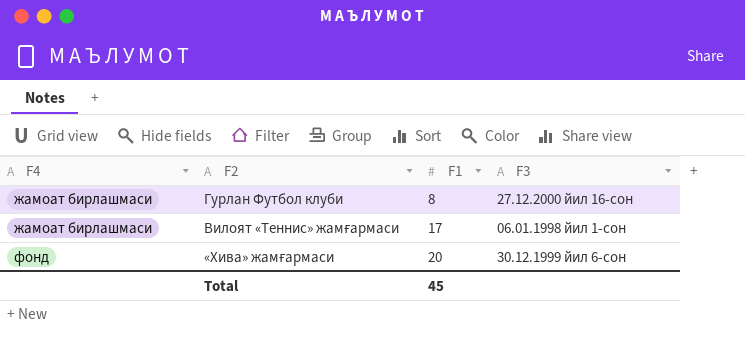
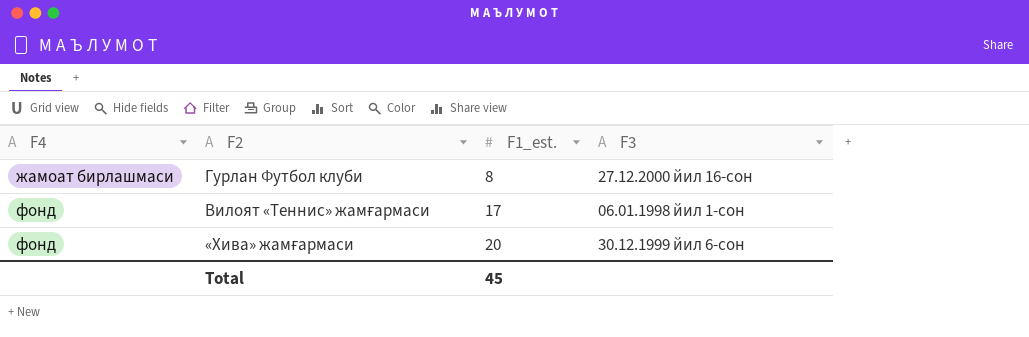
column name: F1 -> F1_est.
Вилоят «Теннис» жамғармаси | F4: жамоат бирлашмаси -> фонд

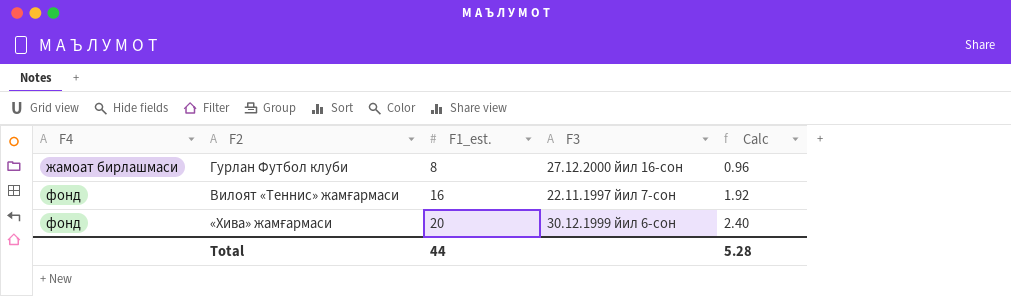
column Calc | formula: none -> [F1_est.] * 0.12
Вилоят «Теннис» жамғармаси | F1_est.: 17 -> 16
Вилоят «Теннис» жамғармаси | F3: 06.01.1998 йил 1-сон -> 22.11.1997 йил 7-сон
Total | F1_est.: 45 -> 44

